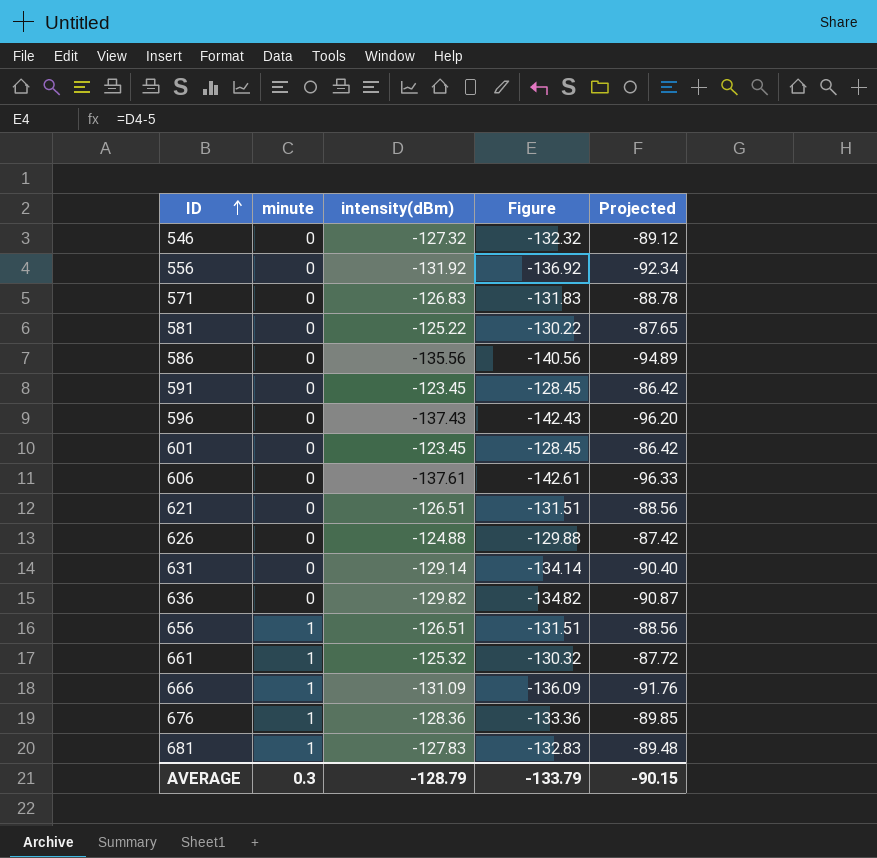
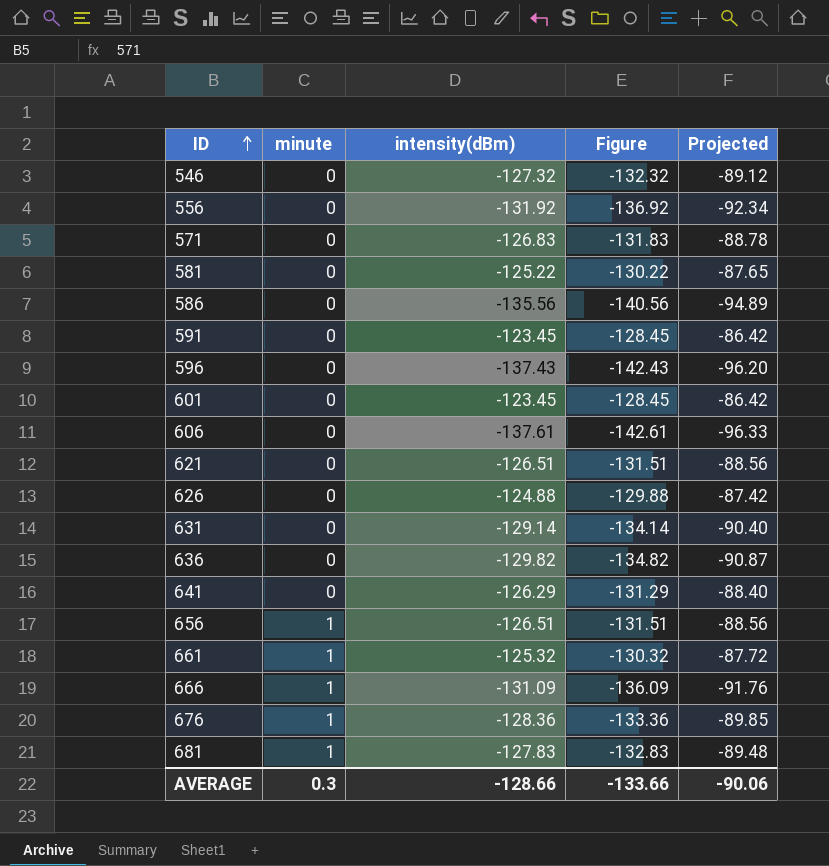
row 641: none -> 0 | -126.29 | -131.29 | -88.40
AVERAGE | intensity(dBm): -128.79 -> -128.66
AVERAGE | Figure: -133.79 -> -133.66
AVERAGE | Projected: -90.15 -> -90.06

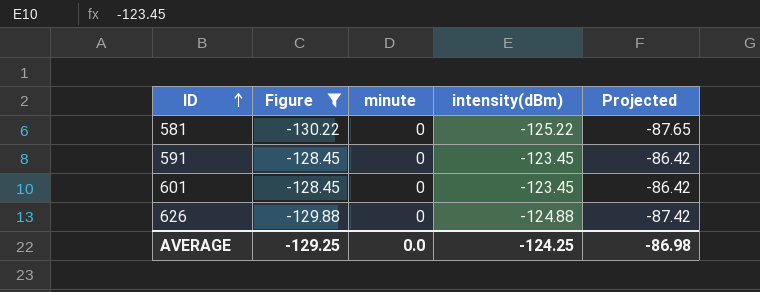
filter: none -> Figure >= -130.22
column Figure | position: 4 -> 2
AVERAGE | Figure: -133.66 -> -129.25
AVERAGE | minute: 0.3 -> 0.0
AVERAGE | intensity(dBm): -128.66 -> -124.25
AVERAGE | Projected: -90.06 -> -86.98

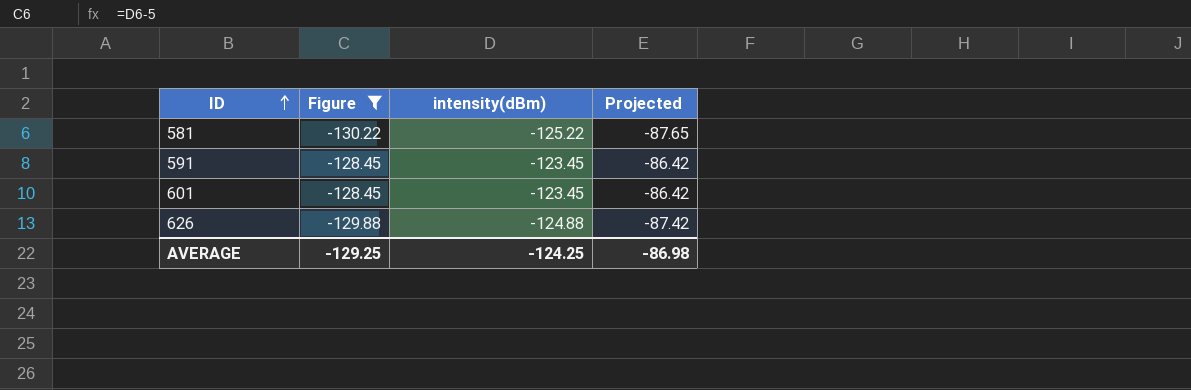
column minute | position: 3 -> none

